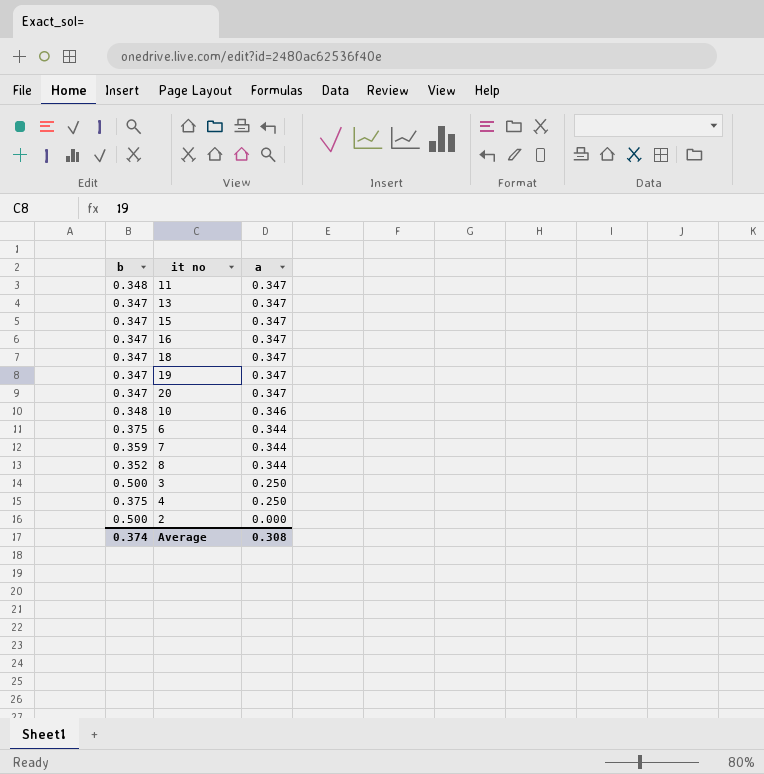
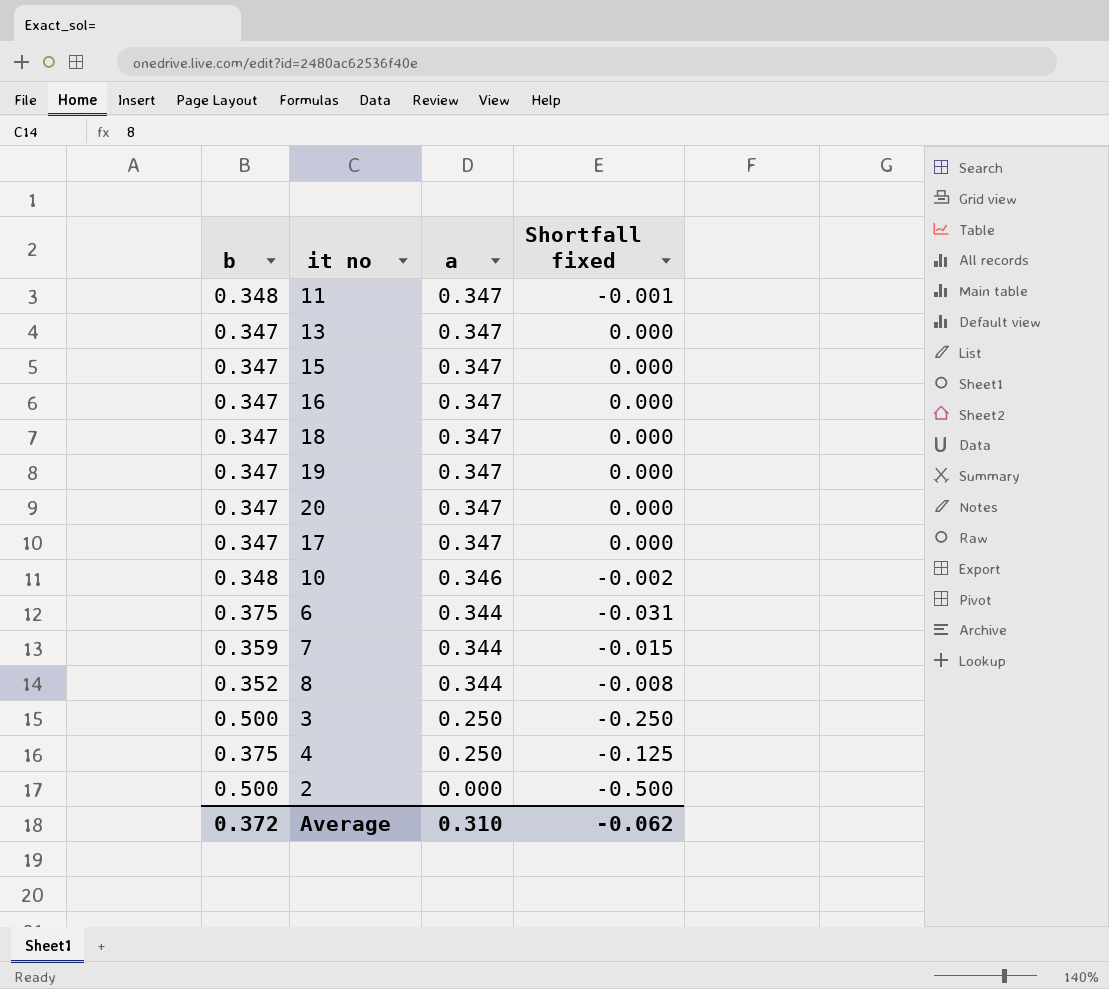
column Shortfall fixed | formula: none -> [a] - [b]
row 17: none -> 0.347 | 0.347 | 0.000
Average | b: 0.374 -> 0.372
Average | a: 0.308 -> 0.310

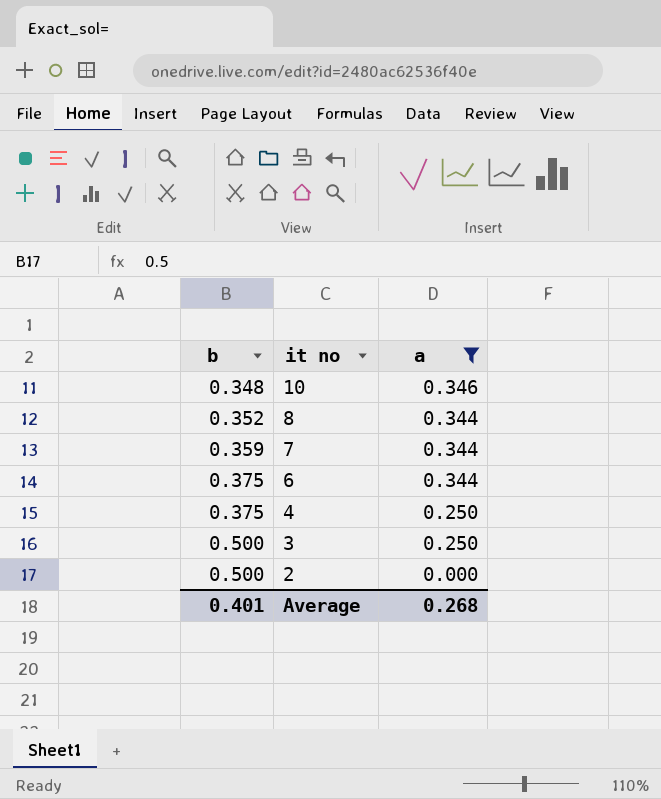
filter: none -> a != 0.347
row order: a descending -> b ascending
column Shortfall fixed | formula: [a] - [b] -> none
Average | b: 0.372 -> 0.401
Average | a: 0.310 -> 0.268

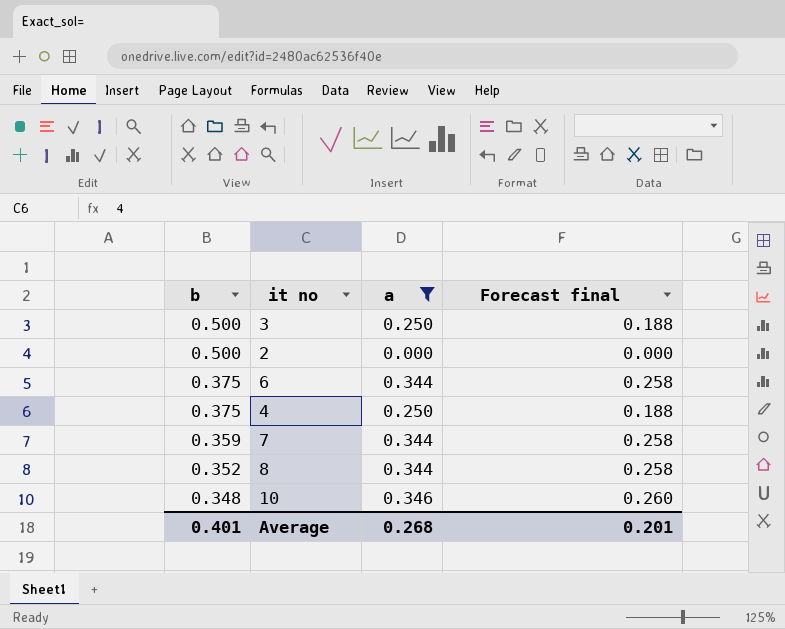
row order: b ascending -> b descending
column Forecast final | formula: none -> [a] * 0.75

